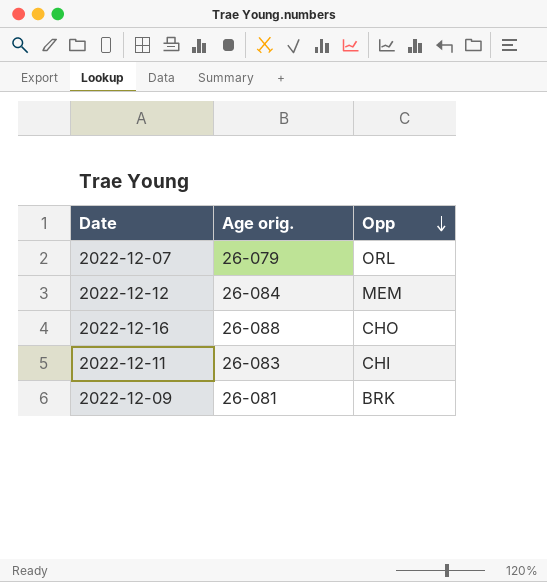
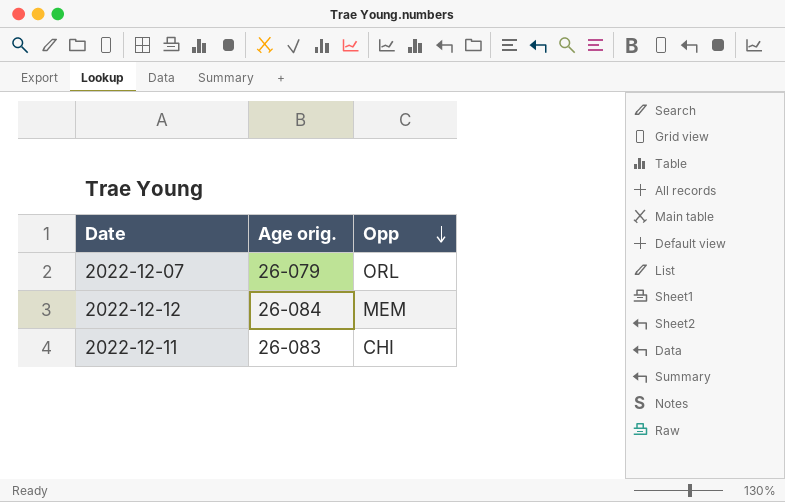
row 2022-12-16: 26-088 | CHO -> none
row 2022-12-09: 26-081 | BRK -> none

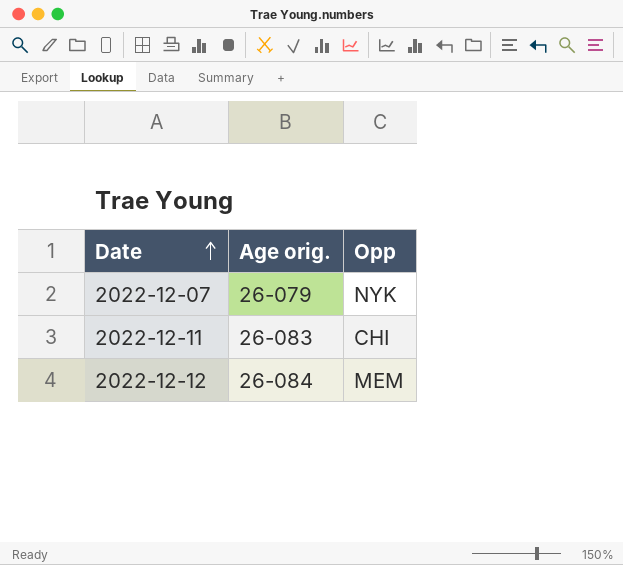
row order: Opp descending -> Date ascending
2022-12-07 | Opp: ORL -> NYK

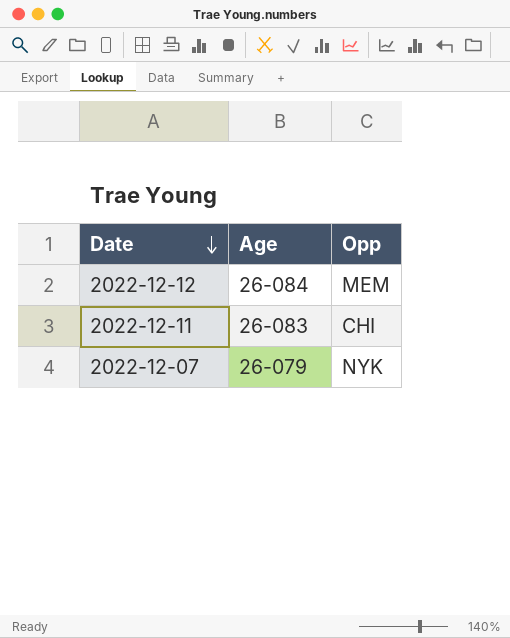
row order: Date ascending -> Date descending
column name: Age orig. -> Age

